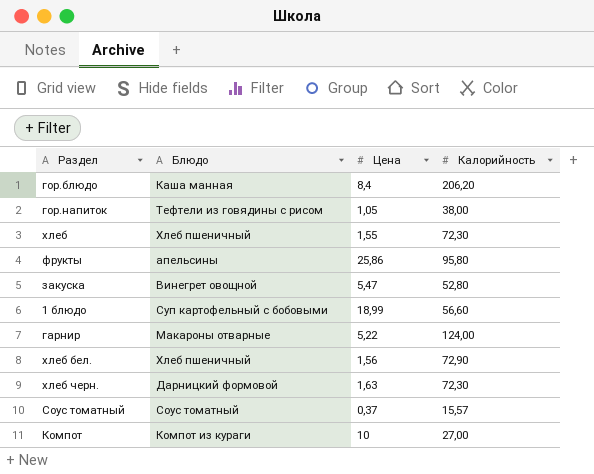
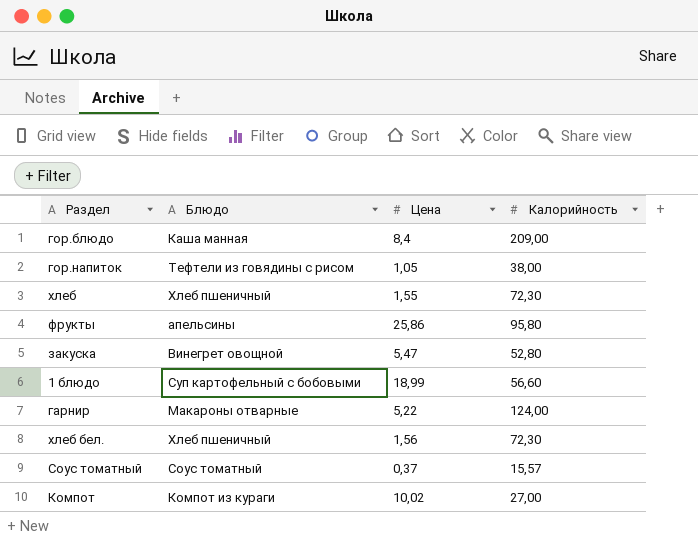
row хлеб черн.: Дарницкий формовой | 1,63 | 72,30 -> none
гор.блюдо | Калорийность: 206,20 -> 209,00
хлеб бел. | Калорийность: 72,90 -> 72,30
Компот | Цена: 10 -> 10,02

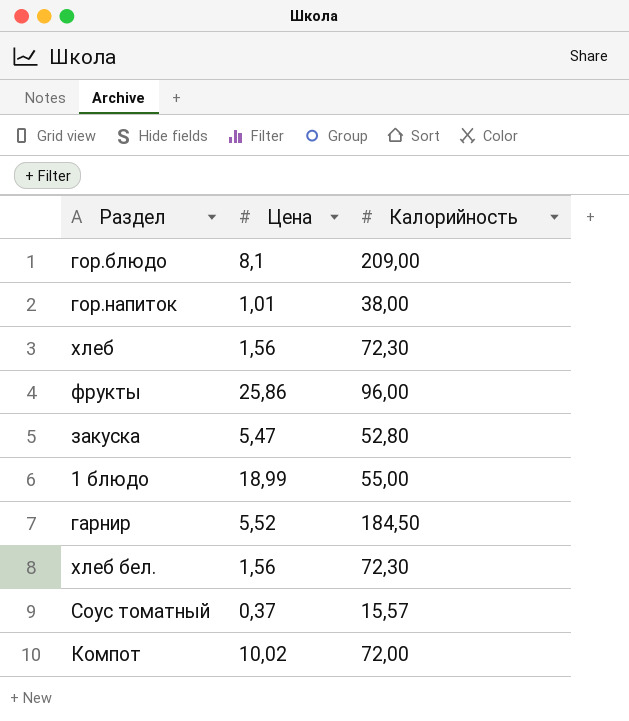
column Блюдо | position: 2 -> none
гор.блюдо | Цена: 8,4 -> 8,1
гор.напиток | Цена: 1,05 -> 1,01
хлеб | Цена: 1,55 -> 1,56
фрукты | Калорийность: 95,80 -> 96,00
1 блюдо | Калорийность: 56,60 -> 55,00
гарнир | Цена: 5,22 -> 5,52
гарнир | Калорийность: 124,00 -> 184,50
Компот | Калорийность: 27,00 -> 72,00

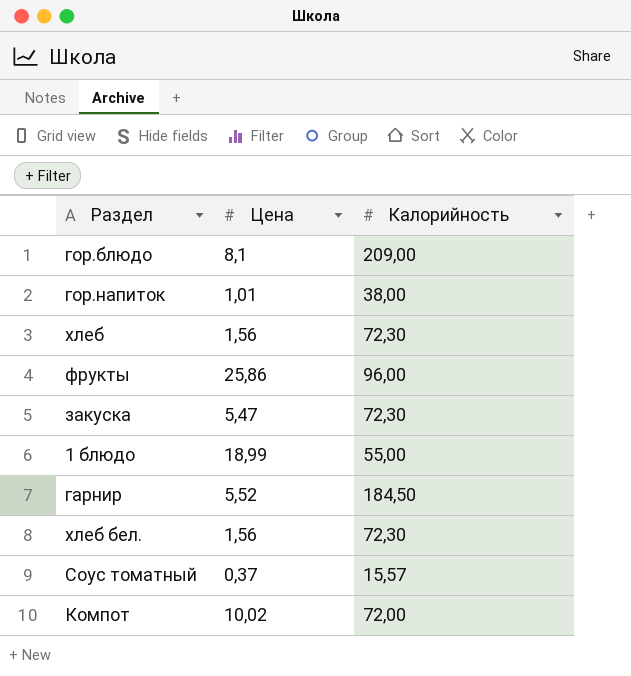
закуска | Калорийность: 52,80 -> 72,30

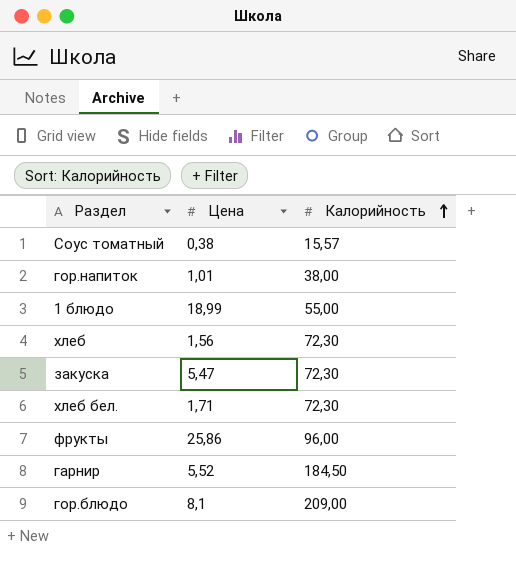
row order: none -> Калорийность ascending
row Компот: 10,02 | 72,00 -> none
Соус томатный | Цена: 0,37 -> 0,38
хлеб бел. | Цена: 1,56 -> 1,71

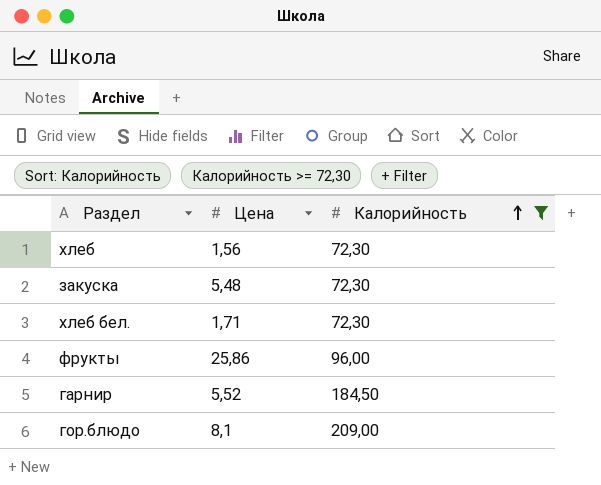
filter: none -> Калорийность >= 72,30
закуска | Цена: 5,47 -> 5,48

